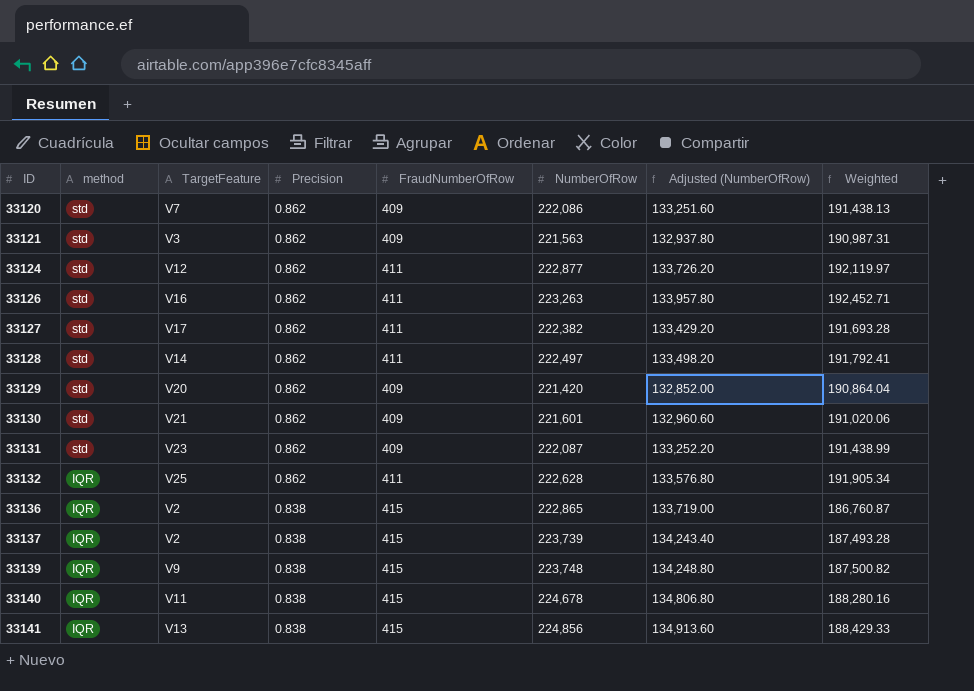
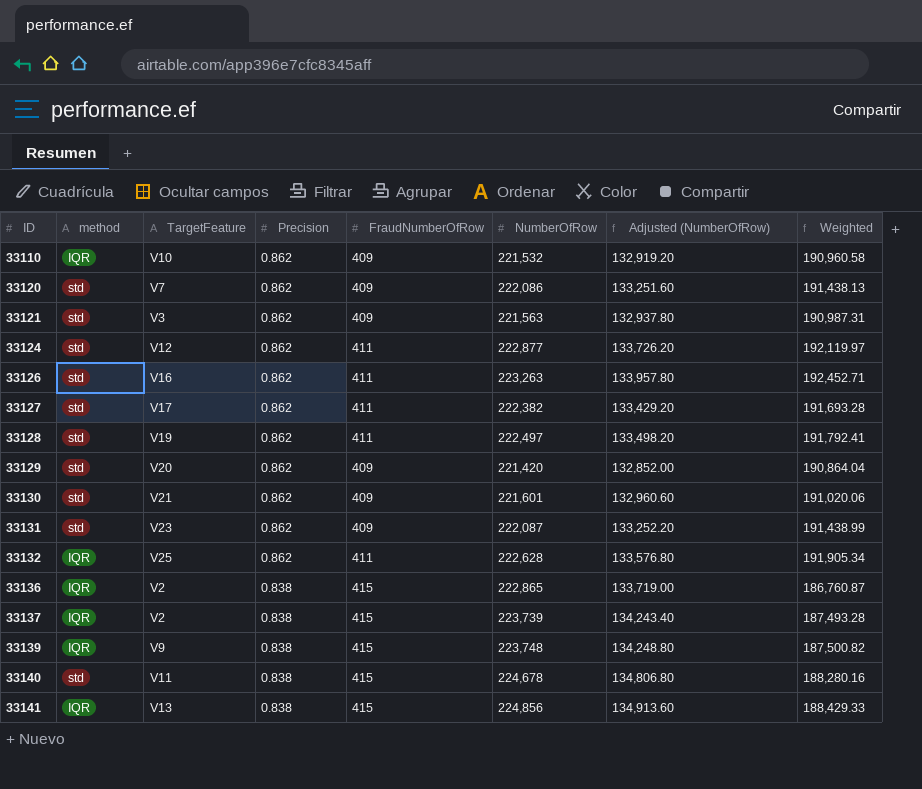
row 33110: none -> IQR | V10 | 0.862 | 409 | 221,532 | 132,919.20 | 190,960.58
33128 | TargetFeature: V14 -> V19
33140 | method: IQR -> std

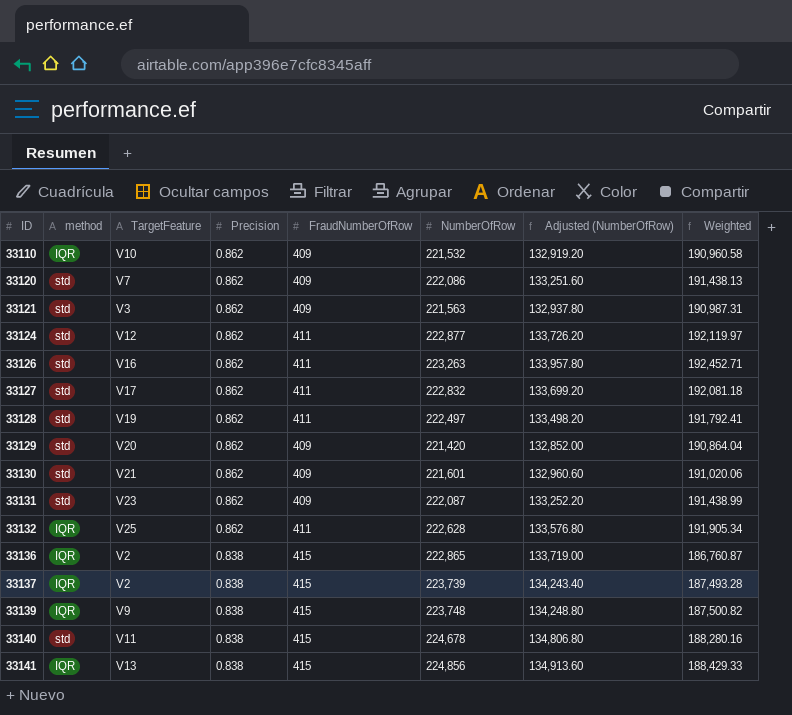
33127 | NumberOfRow: 222,382 -> 222,832
33127 | Adjusted (NumberOfRow): 133,429.20 -> 133,699.20
33127 | Weighted: 191,693.28 -> 192,081.18

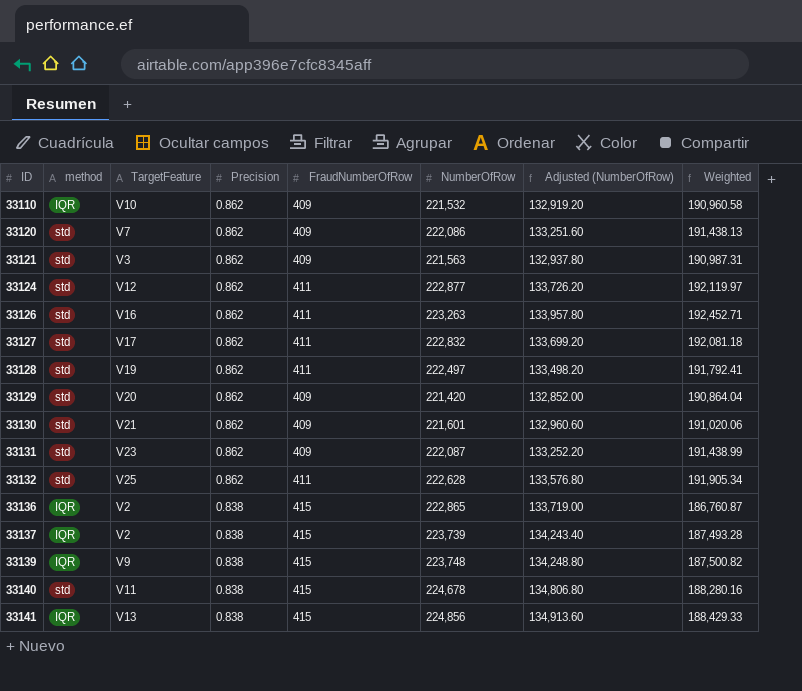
33132 | method: IQR -> std

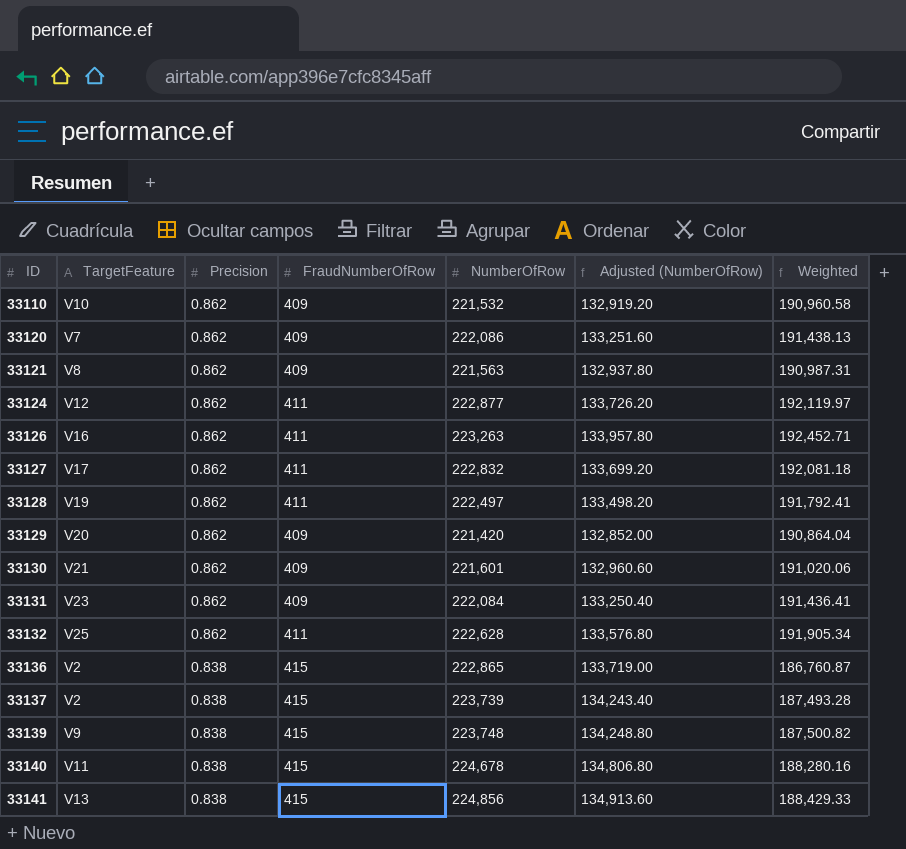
column method | position: 2 -> none
33121 | TargetFeature: V3 -> V8
33131 | NumberOfRow: 222,087 -> 222,084
33131 | Adjusted (NumberOfRow): 133,252.20 -> 133,250.40
33131 | Weighted: 191,438.99 -> 191,436.41

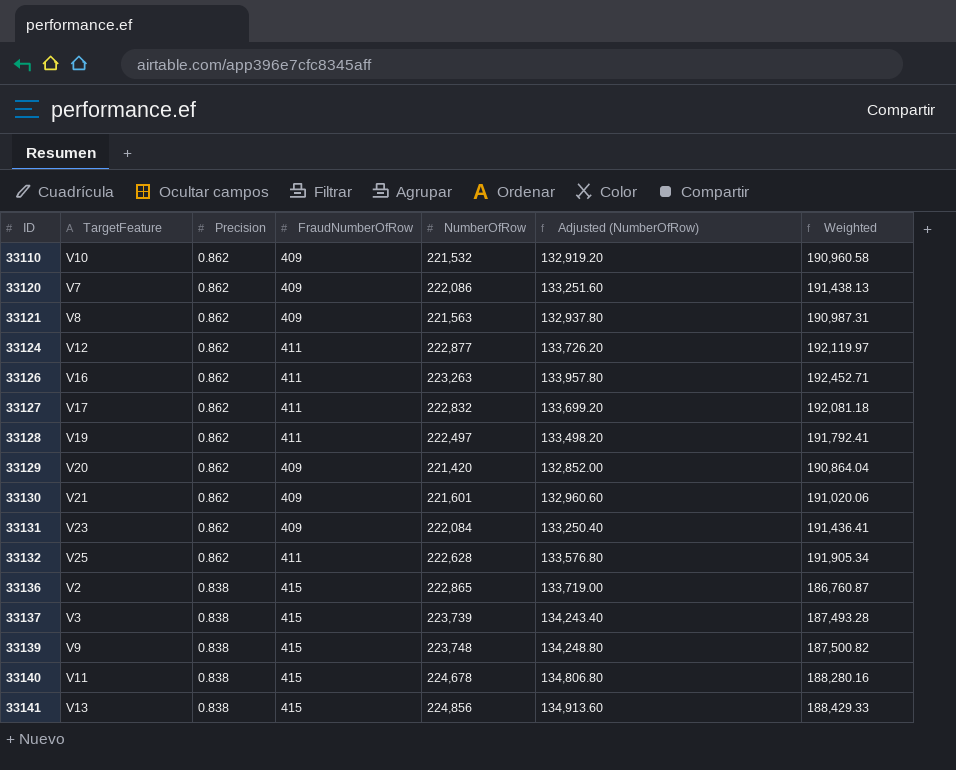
33137 | TargetFeature: V2 -> V3

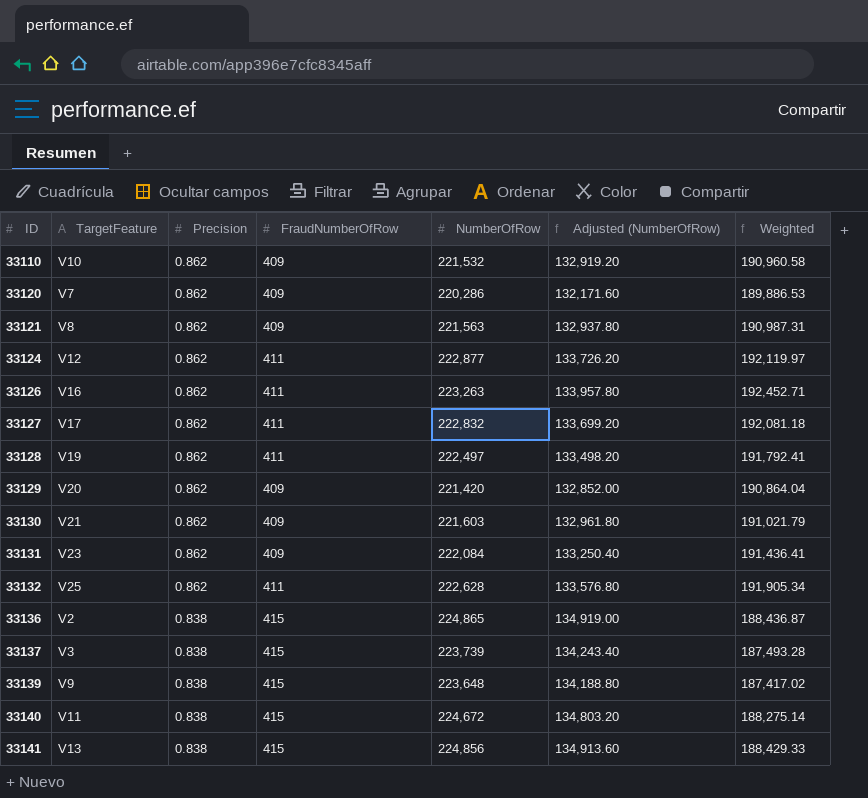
33120 | NumberOfRow: 222,086 -> 220,286
33120 | Adjusted (NumberOfRow): 133,251.60 -> 132,171.60
33120 | Weighted: 191,438.13 -> 189,886.53
33130 | NumberOfRow: 221,601 -> 221,603
33130 | Adjusted (NumberOfRow): 132,960.60 -> 132,961.80
33130 | Weighted: 191,020.06 -> 191,021.79
33136 | NumberOfRow: 222,865 -> 224,865
33136 | Adjusted (NumberOfRow): 133,719.00 -> 134,919.00
33136 | Weighted: 186,760.87 -> 188,436.87
33139 | NumberOfRow: 223,748 -> 223,648
33139 | Adjusted (NumberOfRow): 134,248.80 -> 134,188.80
33139 | Weighted: 187,500.82 -> 187,417.02
33140 | NumberOfRow: 224,678 -> 224,672
33140 | Adjusted (NumberOfRow): 134,806.80 -> 134,803.20
33140 | Weighted: 188,280.16 -> 188,275.14

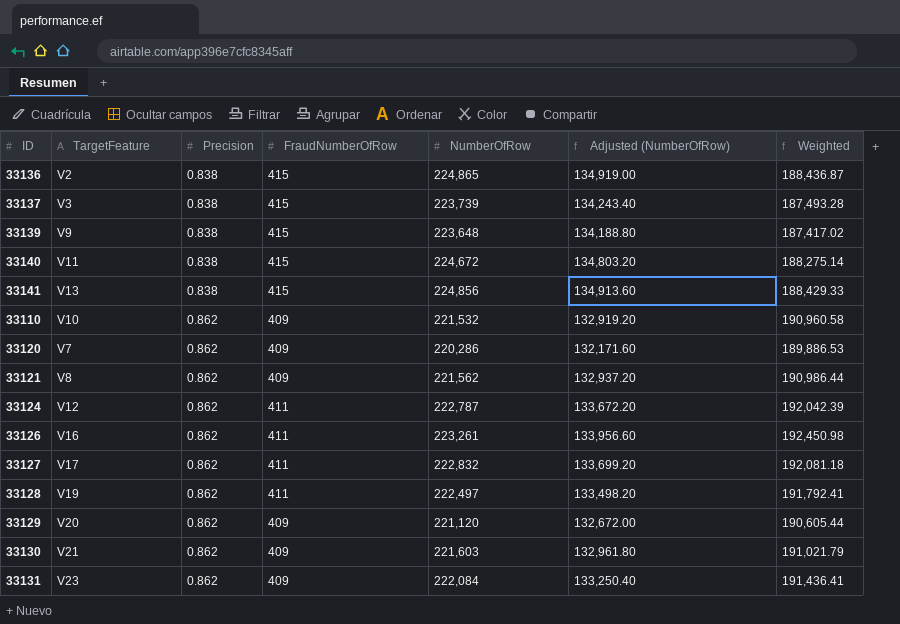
row order: ID ascending -> Precision ascending
row 33132: V25 | 0.862 | 411 | 222,628 | 133,576.80 | 191,905.34 -> none
33121 | NumberOfRow: 221,563 -> 221,562
33121 | Adjusted (NumberOfRow): 132,937.80 -> 132,937.20
33121 | Weighted: 190,987.31 -> 190,986.44
33124 | NumberOfRow: 222,877 -> 222,787
33124 | Adjusted (NumberOfRow): 133,726.20 -> 133,672.20
33124 | Weighted: 192,119.97 -> 192,042.39
33126 | NumberOfRow: 223,263 -> 223,261
33126 | Adjusted (NumberOfRow): 133,957.80 -> 133,956.60
33126 | Weighted: 192,452.71 -> 192,450.98
33129 | NumberOfRow: 221,420 -> 221,120
33129 | Adjusted (NumberOfRow): 132,852.00 -> 132,672.00
33129 | Weighted: 190,864.04 -> 190,605.44

